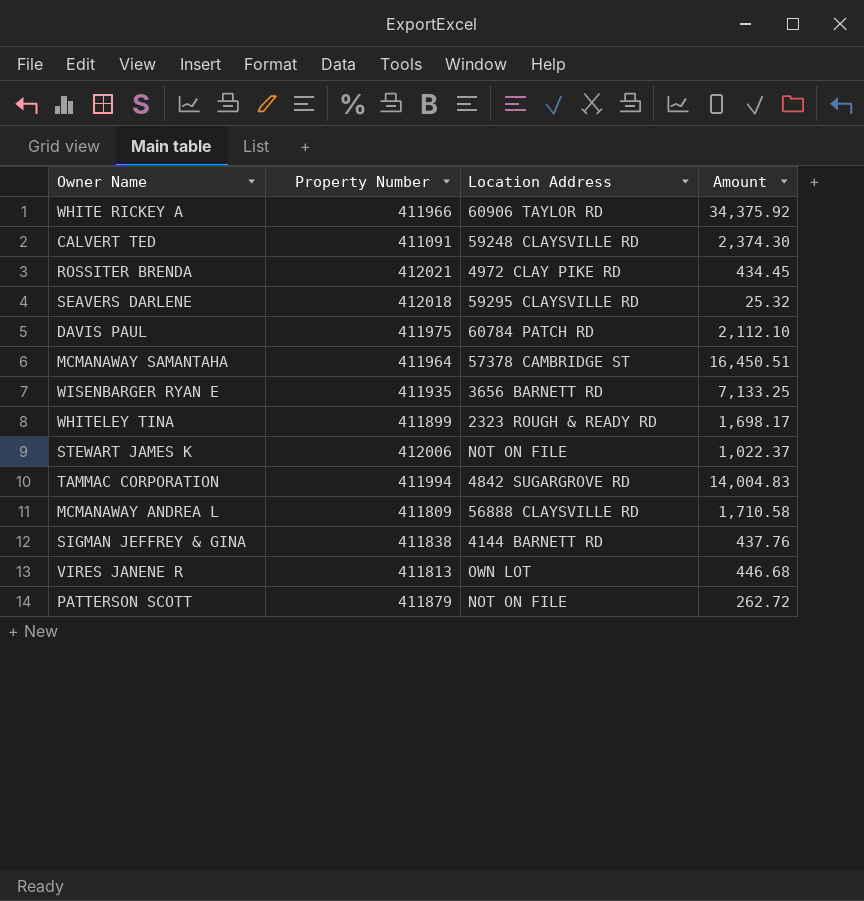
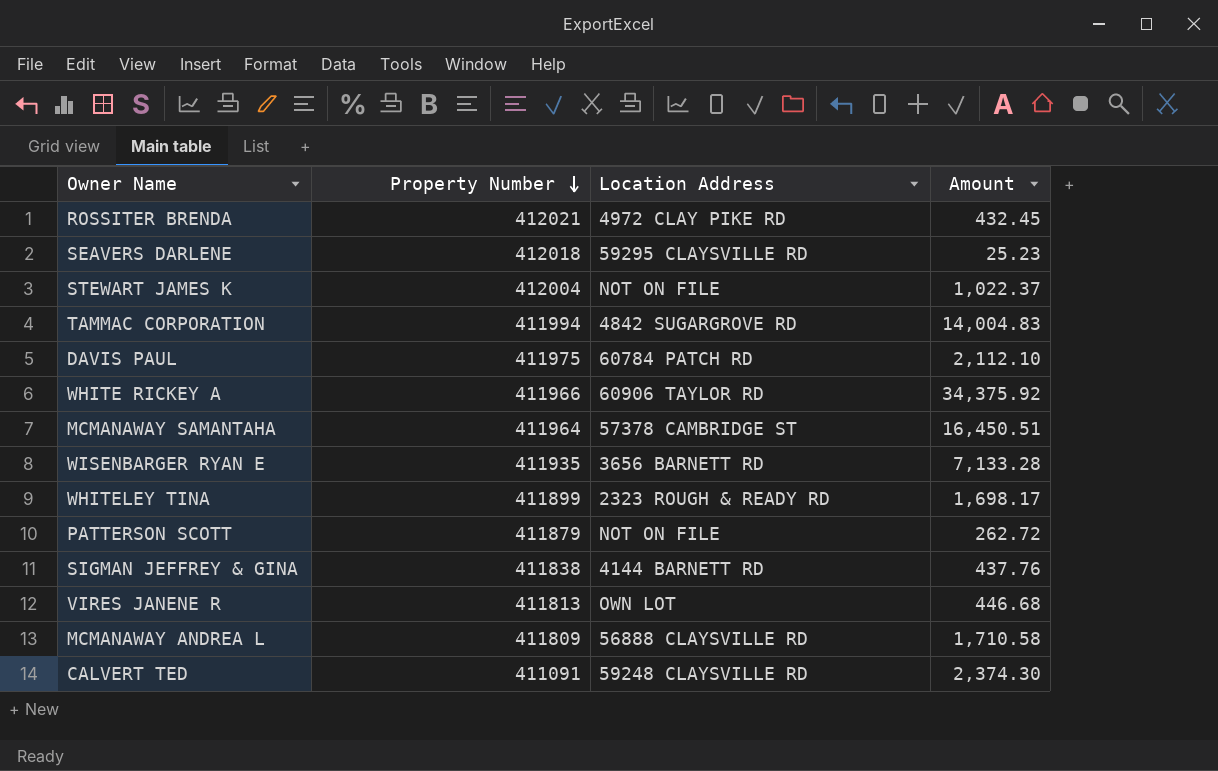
row order: none -> Property Number descending
ROSSITER BRENDA | Amount: 434.45 -> 432.45
SEAVERS DARLENE | Amount: 25.32 -> 25.23
STEWART JAMES K | Property Number: 412006 -> 412004
WISENBARGER RYAN E | Amount: 7,133.25 -> 7,133.28

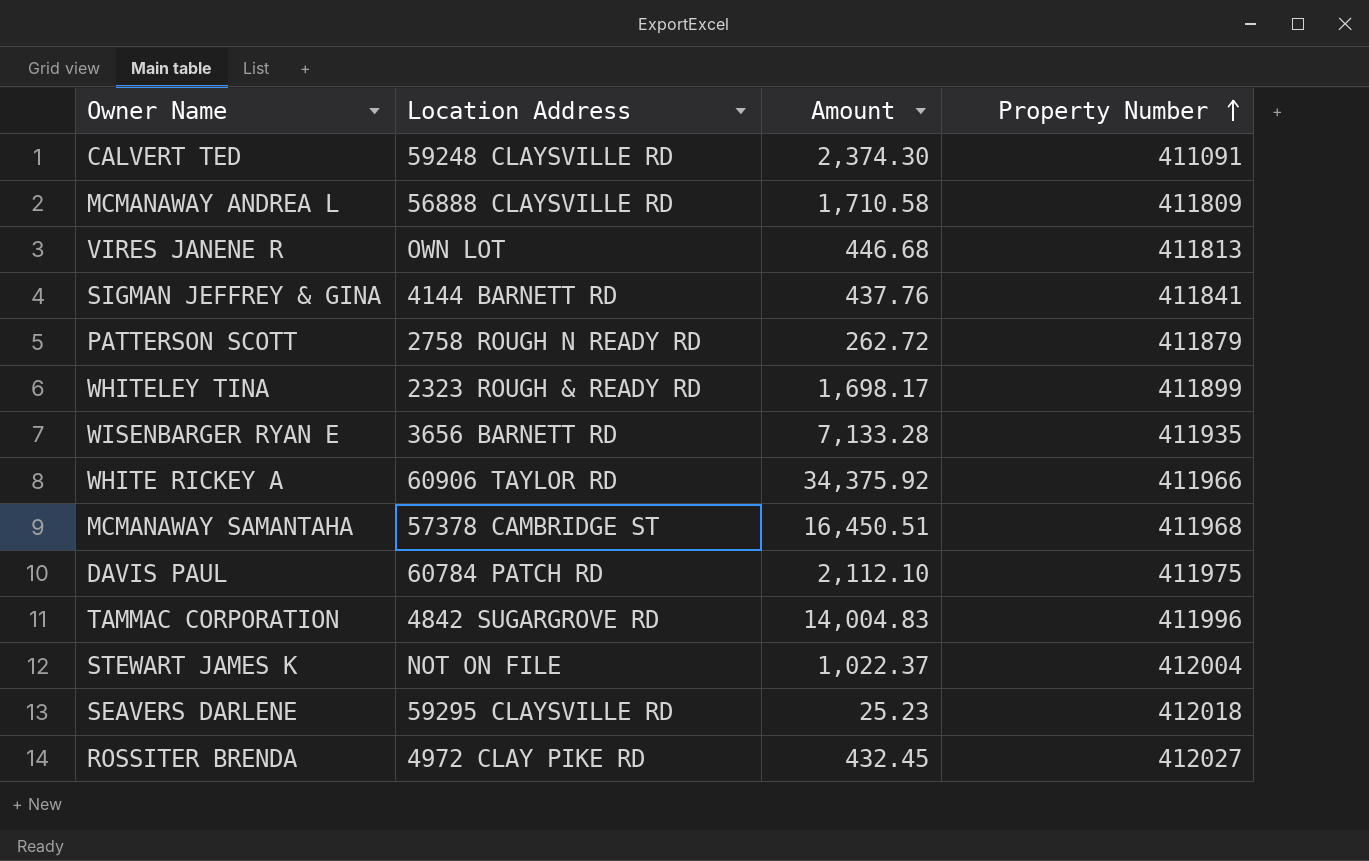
row order: Property Number descending -> Property Number ascending
column Property Number | position: 2 -> 4
SIGMAN JEFFREY & GINA | Property Number: 411838 -> 411841
PATTERSON SCOTT | Location Address: NOT ON FILE -> 2758 ROUGH N READY RD
MCMANAWAY SAMANTAHA | Property Number: 411964 -> 411968
TAMMAC CORPORATION | Property Number: 411994 -> 411996
ROSSITER BRENDA | Property Number: 412021 -> 412027

